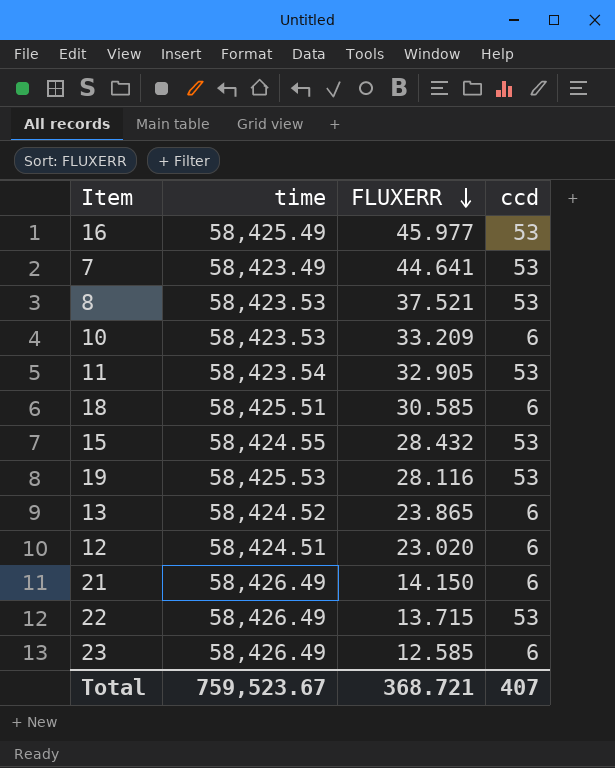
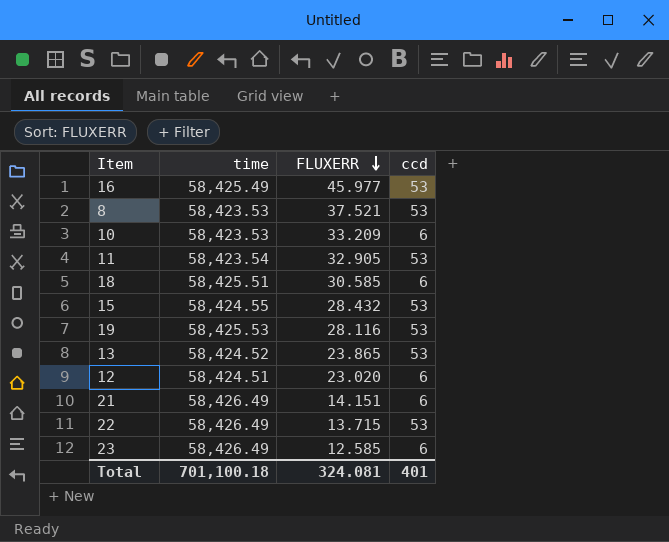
row 7: 58,423.49 | 44.641 | 53 -> none
13 | ccd: 6 -> 53
21 | FLUXERR: 14.150 -> 14.151
Total | time: 759,523.67 -> 701,100.18
Total | FLUXERR: 368.721 -> 324.081
Total | ccd: 407 -> 401

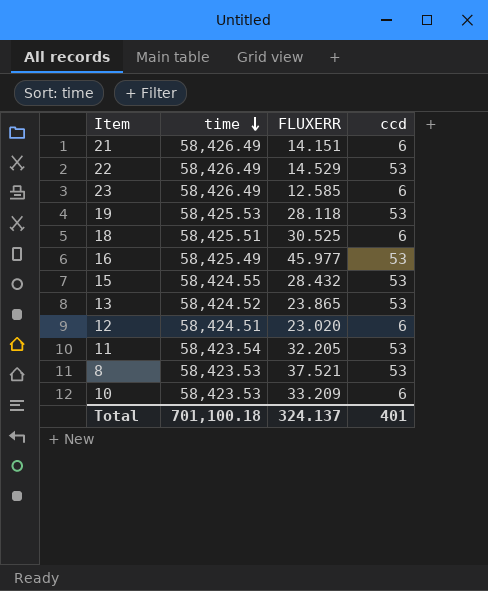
row order: FLUXERR descending -> time descending
22 | FLUXERR: 13.715 -> 14.529
19 | FLUXERR: 28.116 -> 28.118
18 | FLUXERR: 30.585 -> 30.525
11 | FLUXERR: 32.905 -> 32.205
Total | FLUXERR: 324.081 -> 324.137

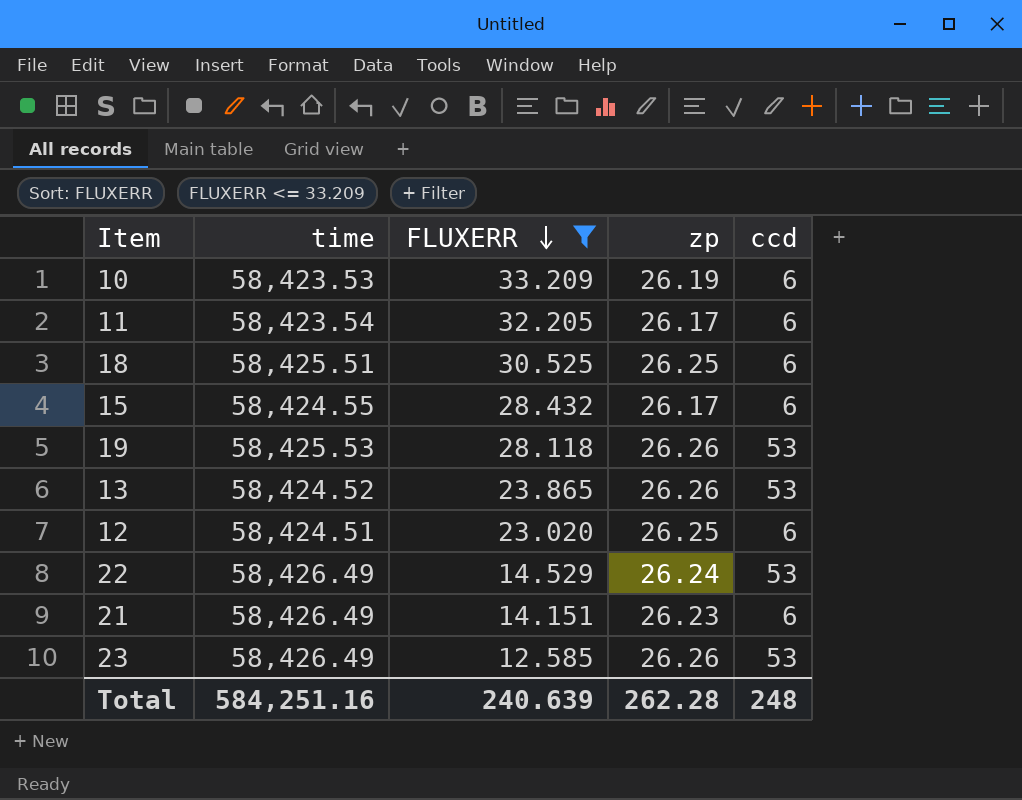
filter: none -> FLUXERR <= 33.209
row order: time descending -> FLUXERR descending
column zp | position: none -> 4
11 | ccd: 53 -> 6
15 | ccd: 53 -> 6
23 | ccd: 6 -> 53
Total | time: 701,100.18 -> 584,251.16
Total | FLUXERR: 324.137 -> 240.639
Total | ccd: 401 -> 248

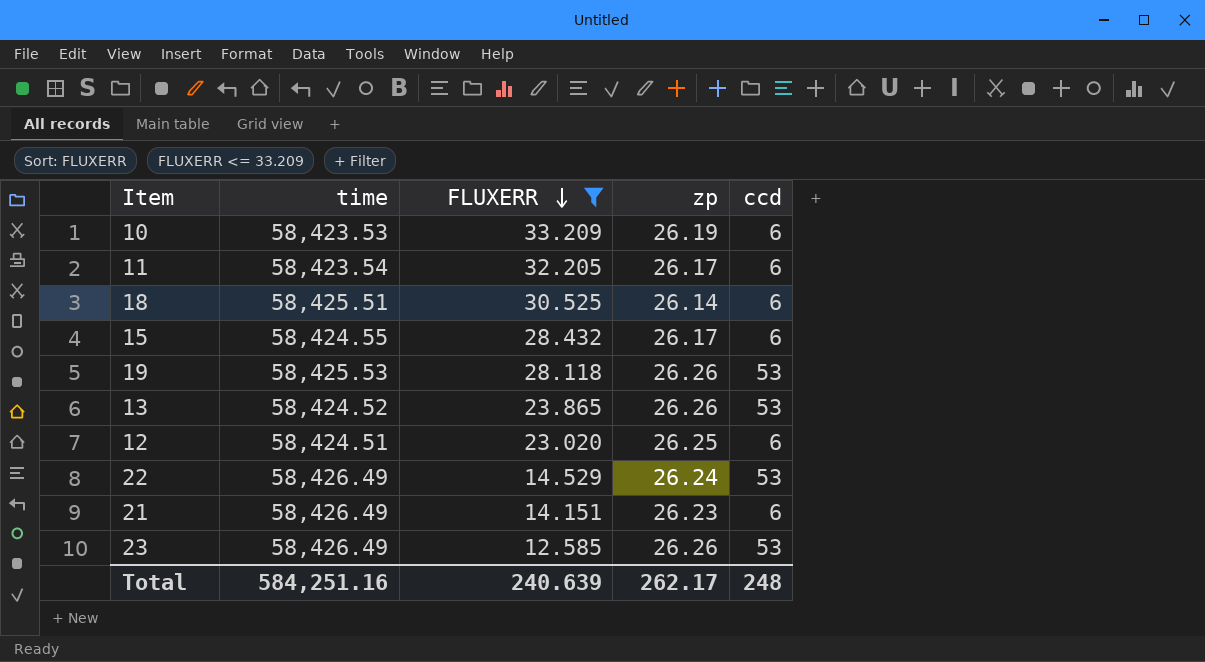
18 | zp: 26.25 -> 26.14
Total | zp: 262.28 -> 262.17

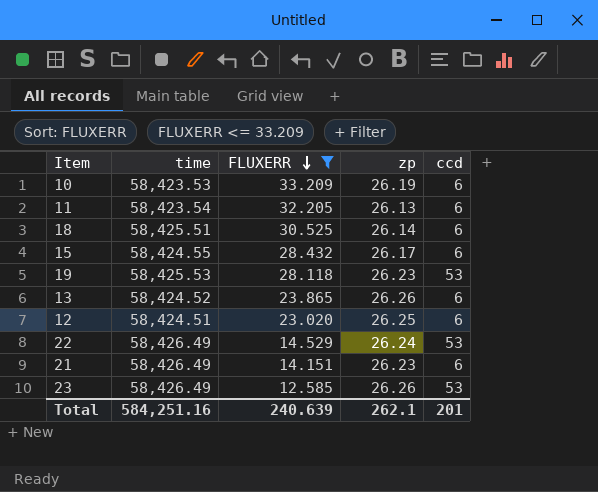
11 | zp: 26.17 -> 26.13
19 | zp: 26.26 -> 26.23
13 | ccd: 53 -> 6
Total | zp: 262.17 -> 262.1
Total | ccd: 248 -> 201

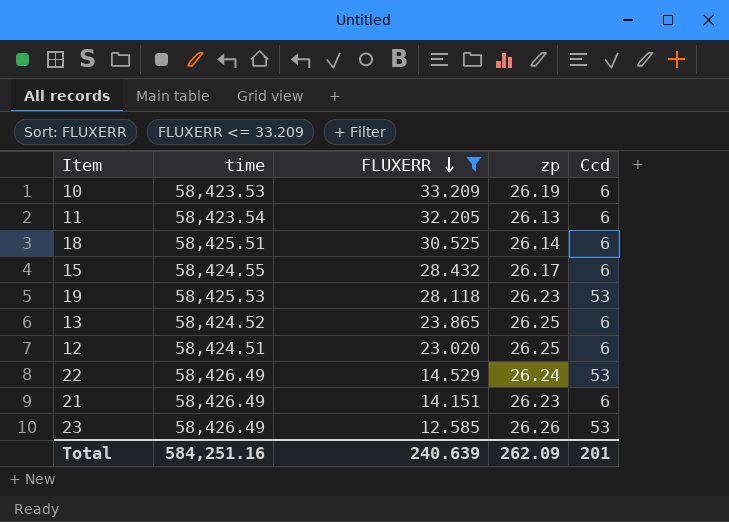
column name: ccd -> Ccd
13 | zp: 26.26 -> 26.25
Total | zp: 262.1 -> 262.09

